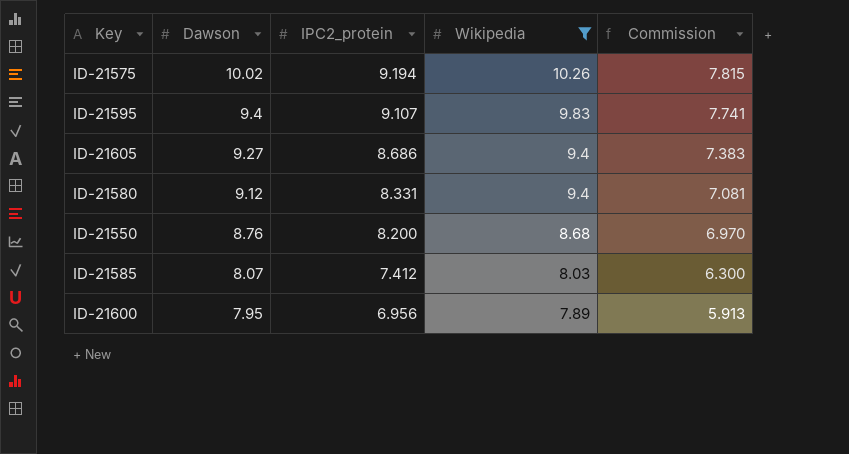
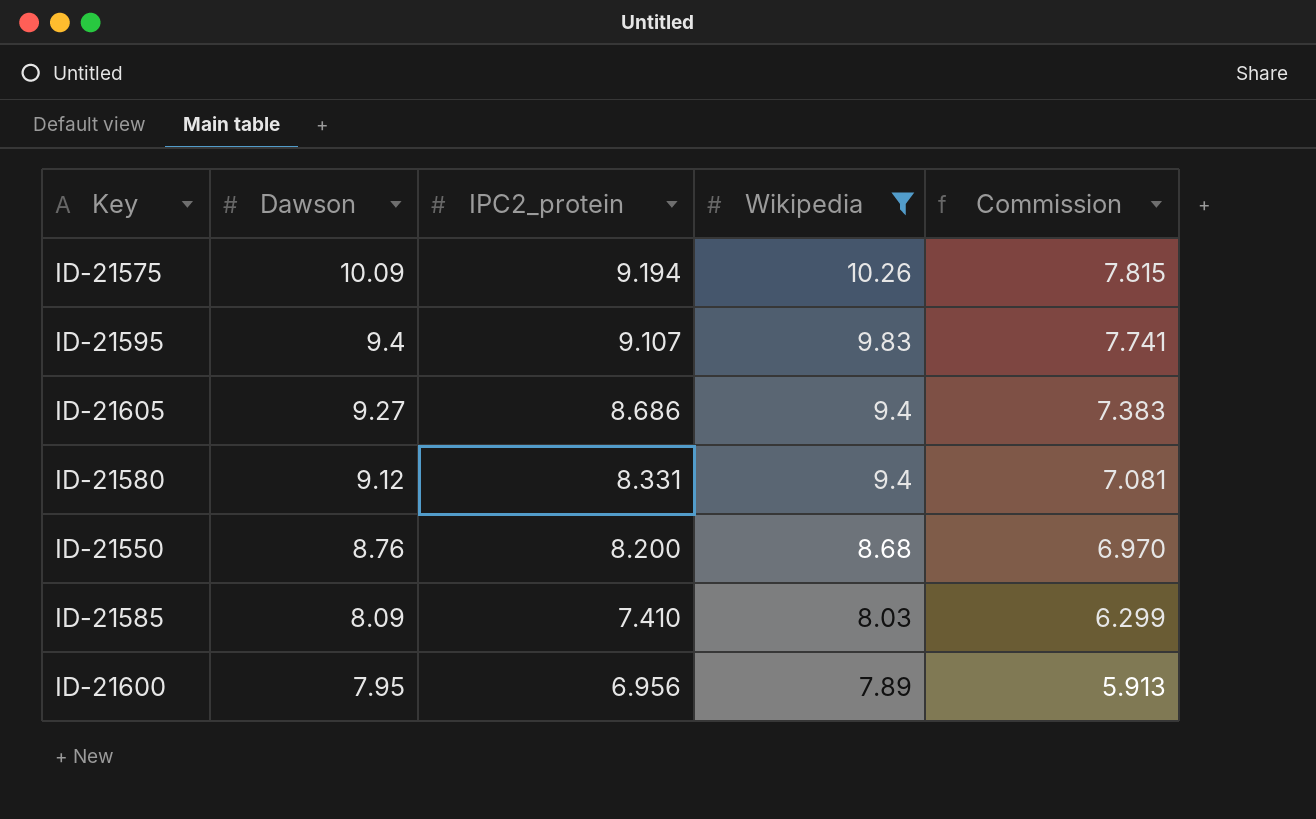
ID-21575 | Dawson: 10.02 -> 10.09
ID-21585 | Dawson: 8.07 -> 8.09
ID-21585 | IPC2_protein: 7.412 -> 7.410
ID-21585 | Commission: 6.300 -> 6.299

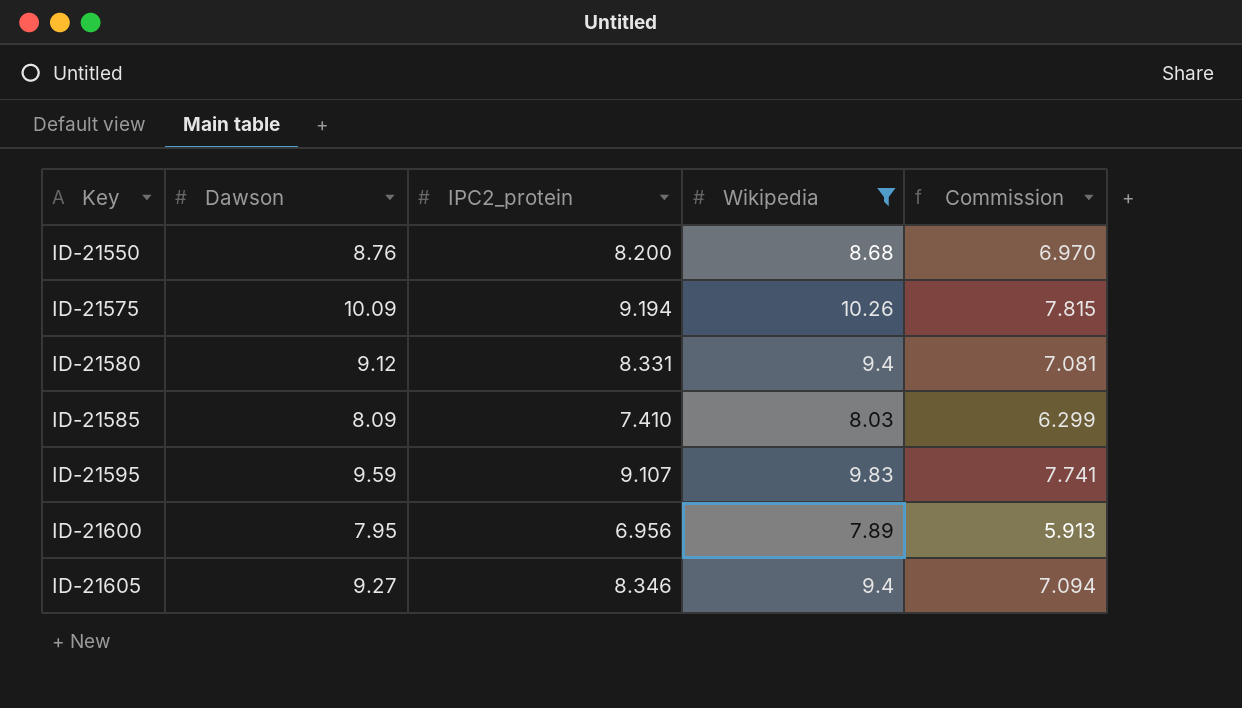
row order: Dawson descending -> Key ascending
ID-21595 | Dawson: 9.4 -> 9.59
ID-21605 | IPC2_protein: 8.686 -> 8.346
ID-21605 | Commission: 7.383 -> 7.094

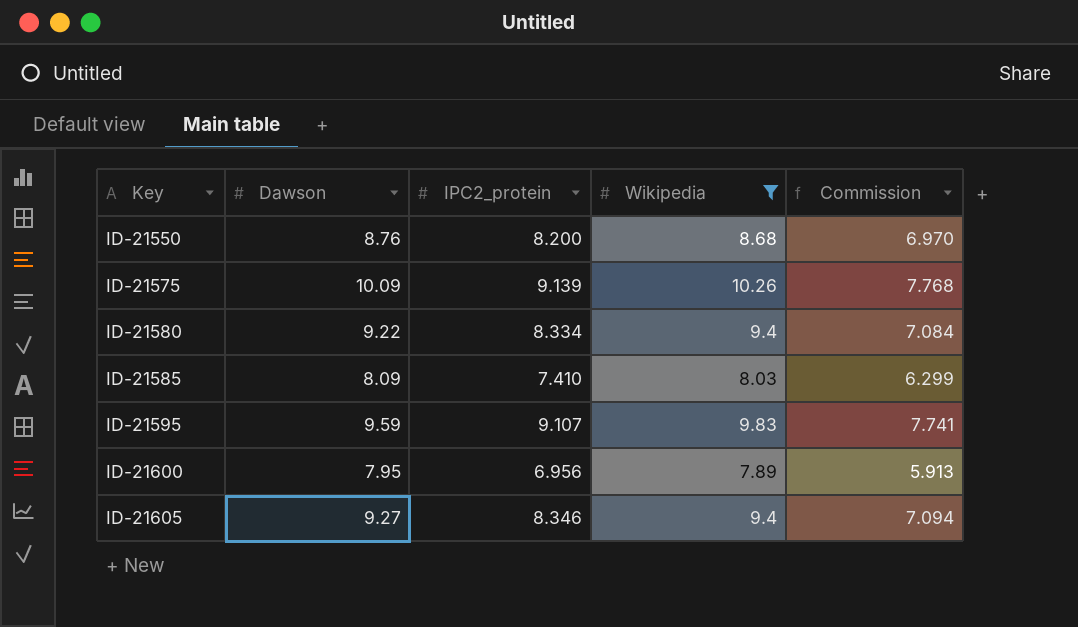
ID-21575 | IPC2_protein: 9.194 -> 9.139
ID-21575 | Commission: 7.815 -> 7.768
ID-21580 | Dawson: 9.12 -> 9.22
ID-21580 | IPC2_protein: 8.331 -> 8.334
ID-21580 | Commission: 7.081 -> 7.084

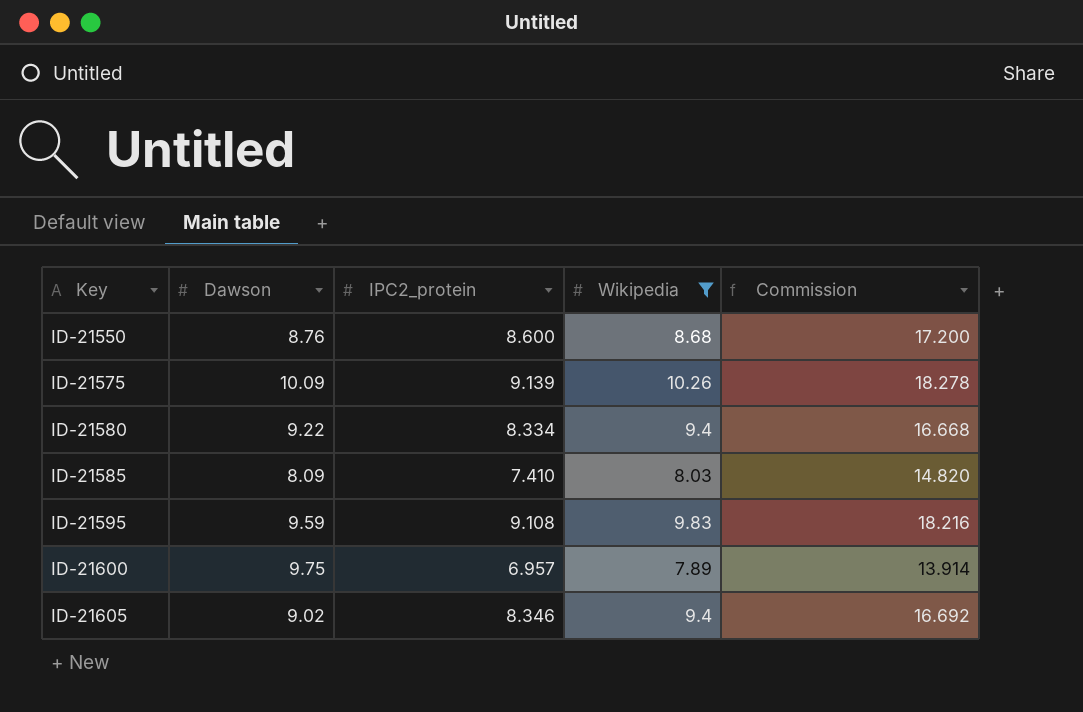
column Commission | formula: [IPC2_protein] * 0.85 -> [IPC2_protein] * 2
ID-21550 | IPC2_protein: 8.200 -> 8.600
ID-21595 | IPC2_protein: 9.107 -> 9.108
ID-21600 | Dawson: 7.95 -> 9.75
ID-21600 | IPC2_protein: 6.956 -> 6.957
ID-21605 | Dawson: 9.27 -> 9.02

